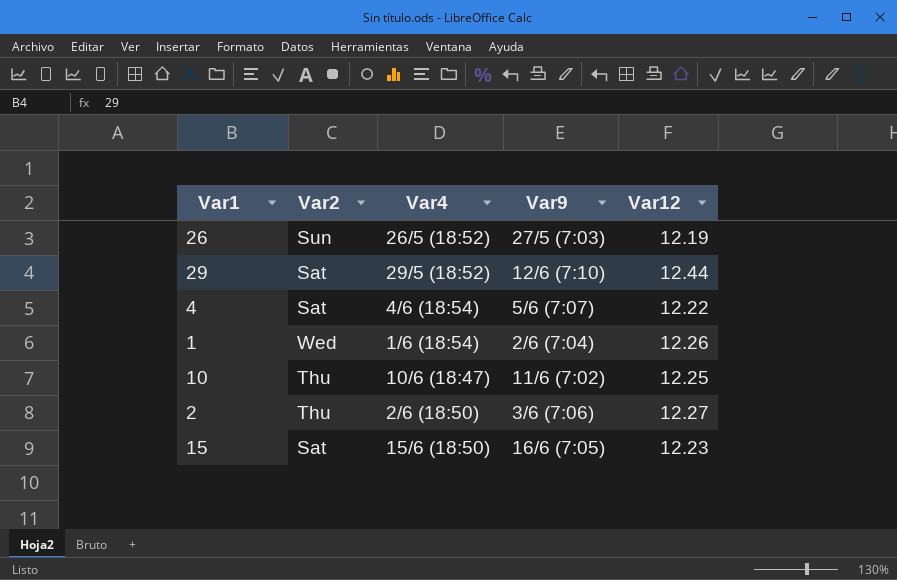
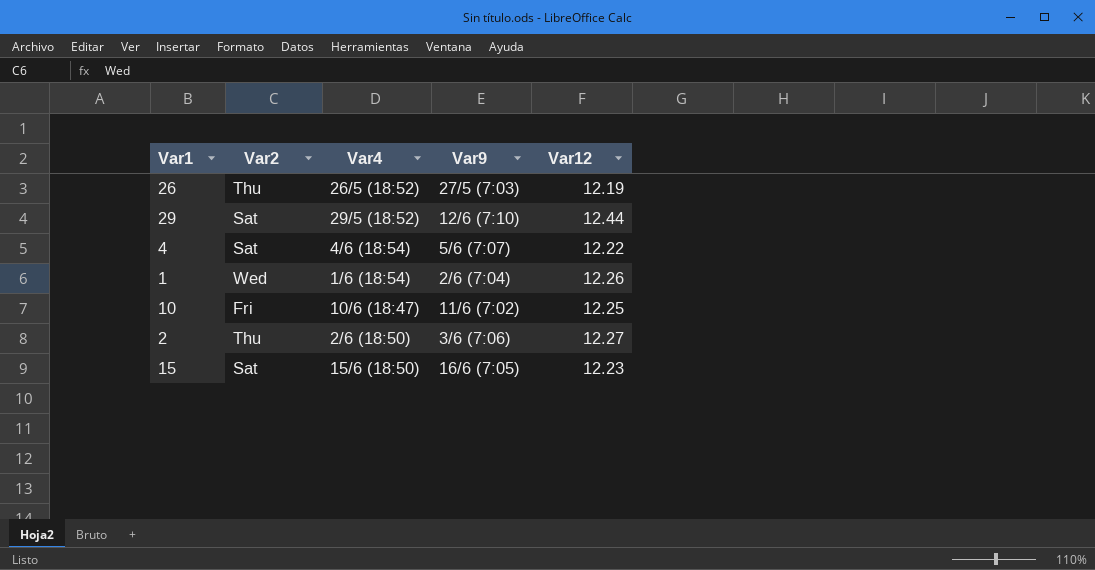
26 | Var2: Sun -> Thu
10 | Var2: Thu -> Fri

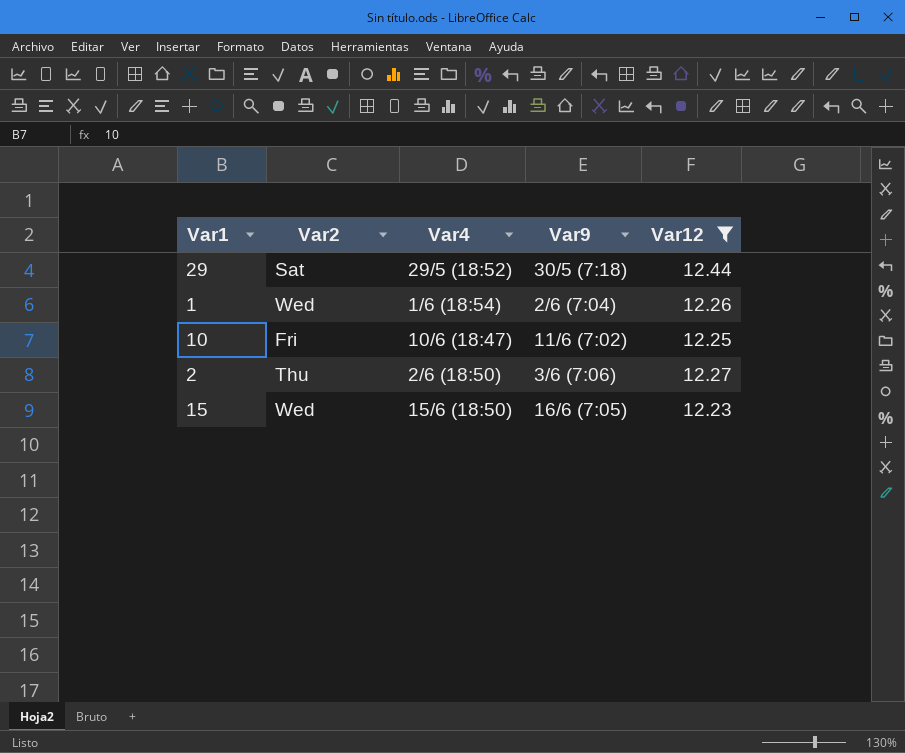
filter: none -> Var12 >= 12.23
29 | Var9: 12/6 (7:10) -> 30/5 (7:18)
15 | Var2: Sat -> Wed

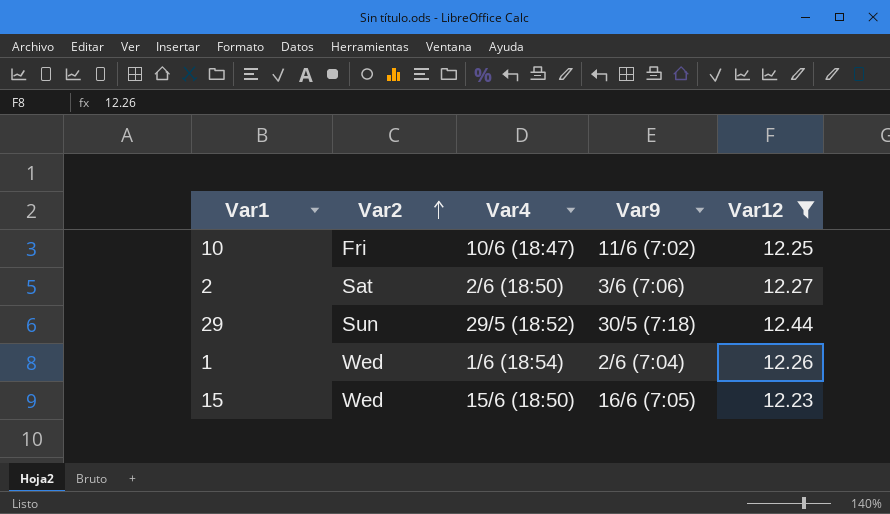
row order: none -> Var2 ascending
2 | Var2: Thu -> Sat
29 | Var2: Sat -> Sun

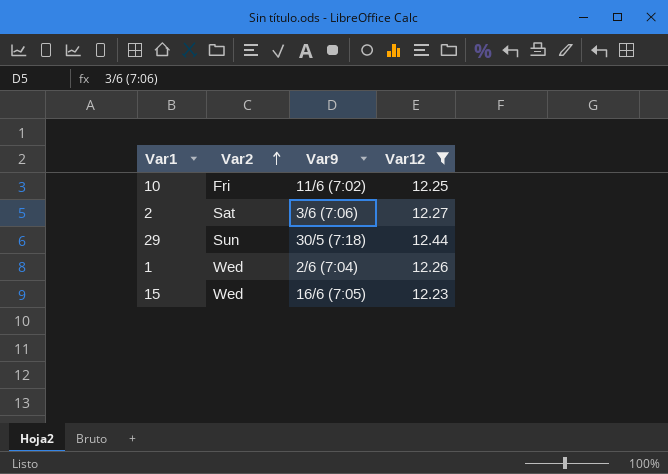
column Var4 | position: 3 -> none

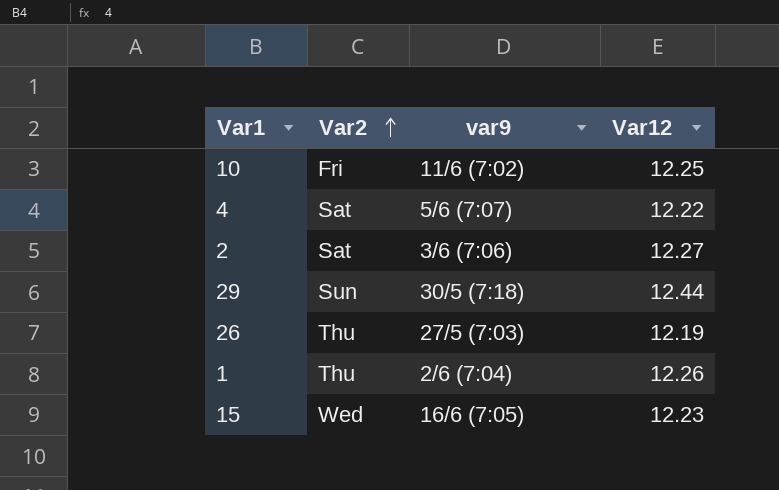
filter: Var12 >= 12.23 -> none
column name: Var9 -> var9
1 | Var2: Wed -> Thu

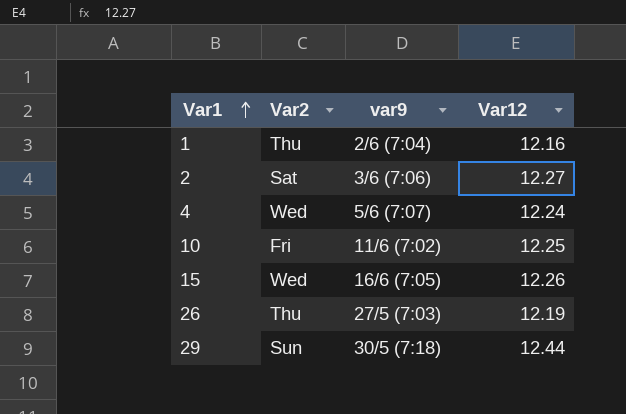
row order: Var2 ascending -> Var1 ascending
1 | Var12: 12.26 -> 12.16
4 | Var2: Sat -> Wed
4 | Var12: 12.22 -> 12.24
15 | Var12: 12.23 -> 12.26

